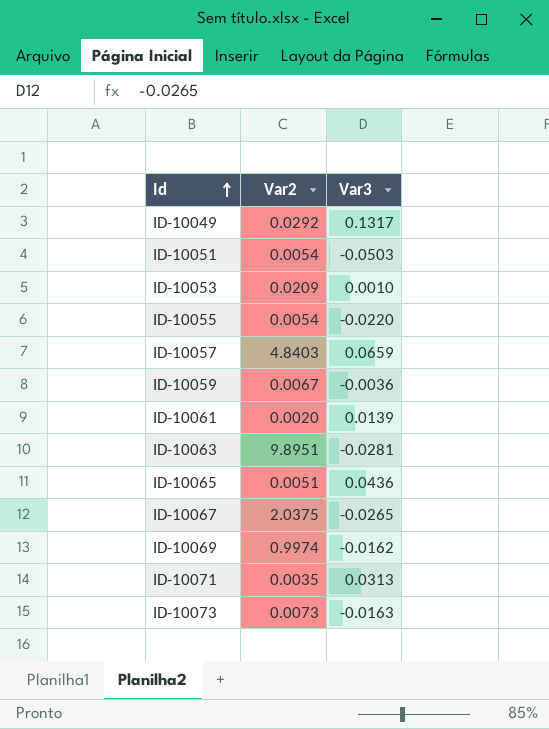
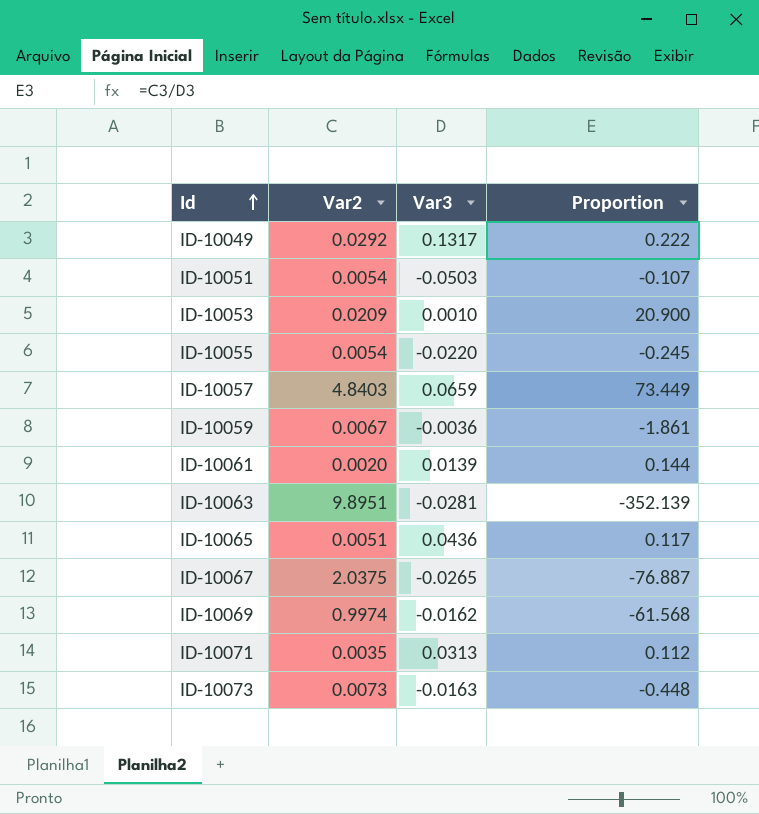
column Proportion | formula: none -> [Var2] / [Var3]

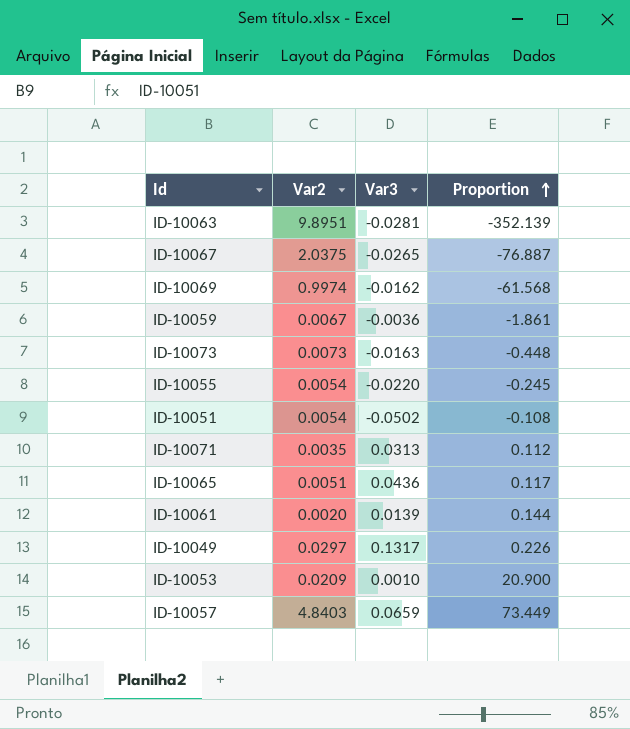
row order: Id ascending -> Proportion ascending
ID-10051 | Var3: -0.0503 -> -0.0502
ID-10051 | Proportion: -0.107 -> -0.108
ID-10049 | Var2: 0.0292 -> 0.0297
ID-10049 | Proportion: 0.222 -> 0.226

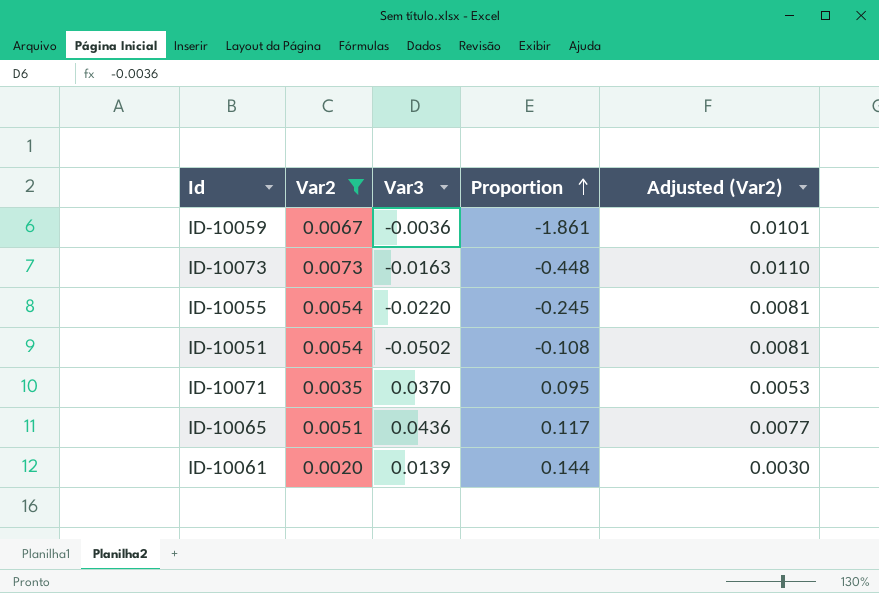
filter: none -> Var2 <= 0.0073
column Adjusted (Var2) | formula: none -> [Var2] * 1.5
ID-10071 | Var3: 0.0313 -> 0.0370
ID-10071 | Proportion: 0.112 -> 0.095

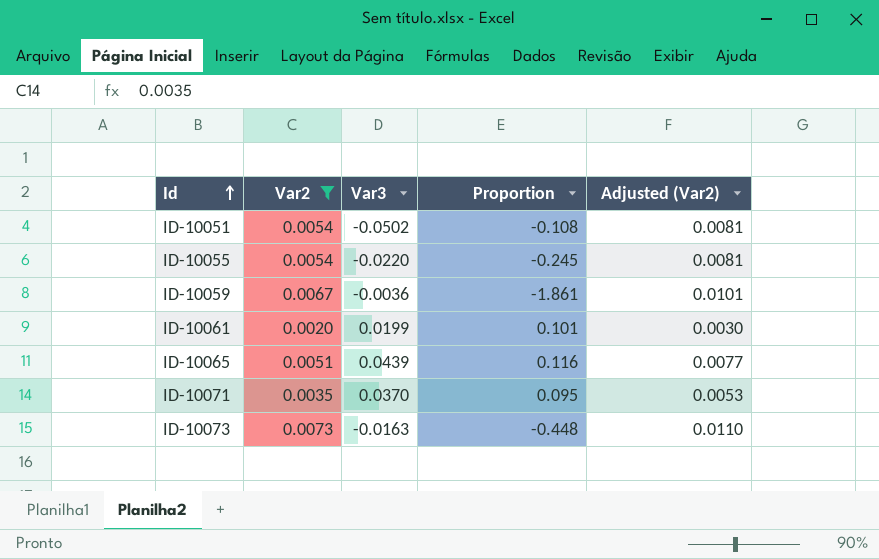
row order: Proportion ascending -> Id ascending
ID-10061 | Var3: 0.0139 -> 0.0199
ID-10061 | Proportion: 0.144 -> 0.101
ID-10065 | Var3: 0.0436 -> 0.0439
ID-10065 | Proportion: 0.117 -> 0.116

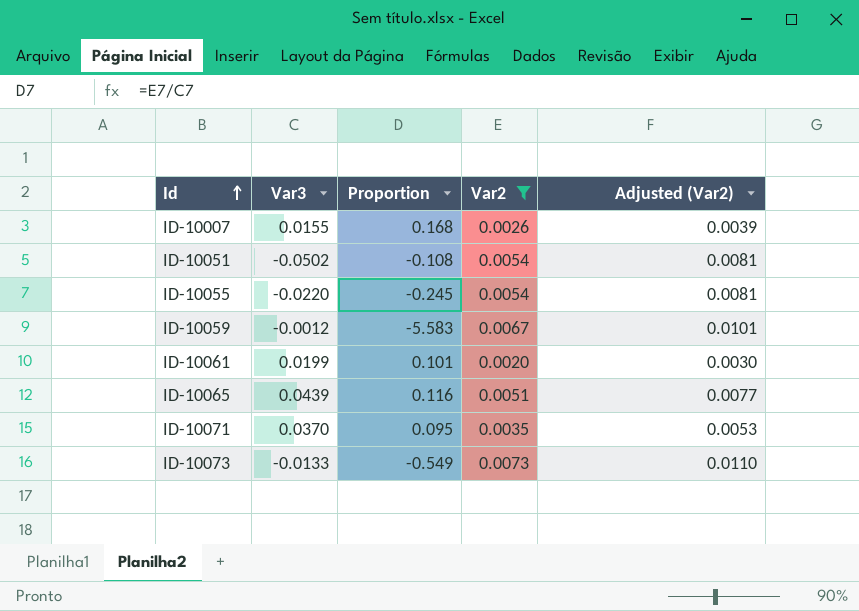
column Var2 | position: 2 -> 4
row ID-10007: none -> 0.0155 | 0.168 | 0.0026 | 0.0039
ID-10059 | Var3: -0.0036 -> -0.0012
ID-10059 | Proportion: -1.861 -> -5.583
ID-10073 | Var3: -0.0163 -> -0.0133
ID-10073 | Proportion: -0.448 -> -0.549

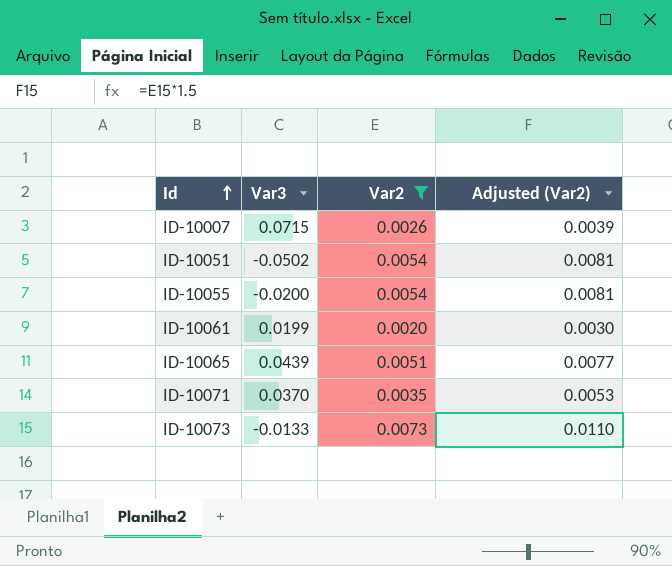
column Proportion | formula: [Var2] / [Var3] -> none
row ID-10059: -0.0012 | -5.583 | 0.0067 | 0.0101 -> none
ID-10007 | Var3: 0.0155 -> 0.0715
ID-10055 | Var3: -0.0220 -> -0.0200

